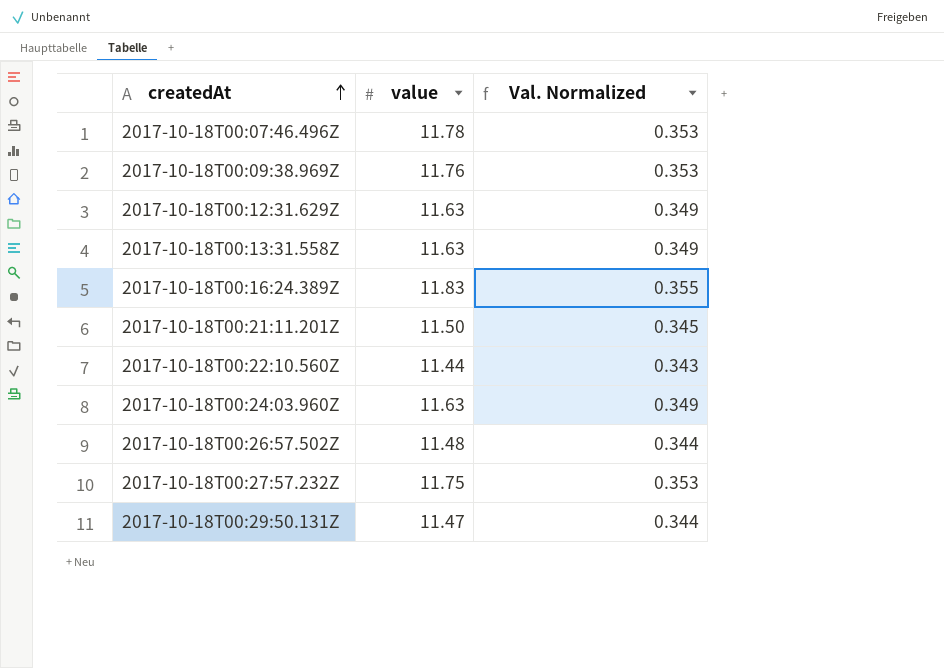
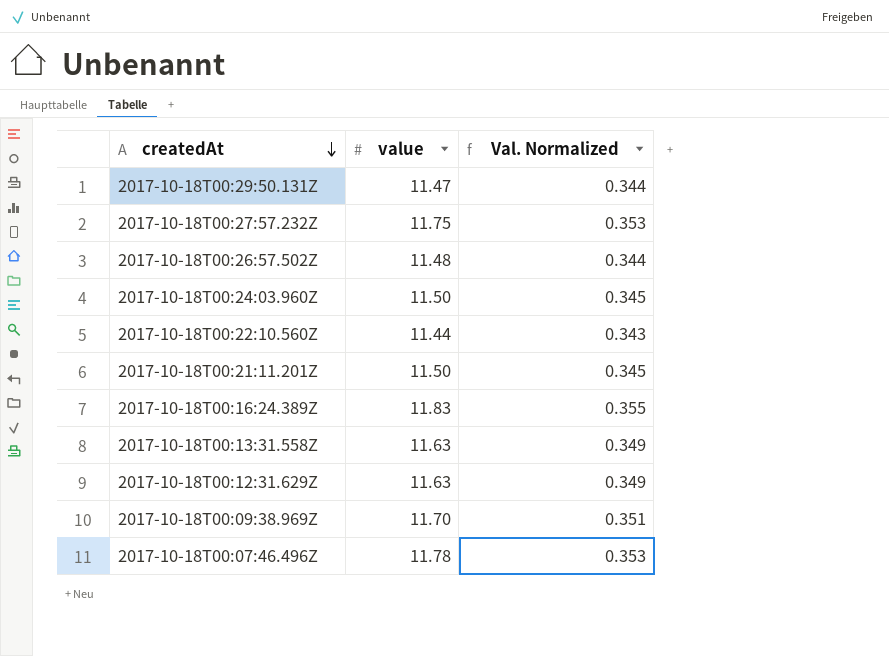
row order: createdAt ascending -> createdAt descending
2017-10-18T00:24:03.960Z | value: 11.63 -> 11.50
2017-10-18T00:24:03.960Z | Val. Normalized: 0.349 -> 0.345
2017-10-18T00:09:38.969Z | value: 11.76 -> 11.70
2017-10-18T00:09:38.969Z | Val. Normalized: 0.353 -> 0.351

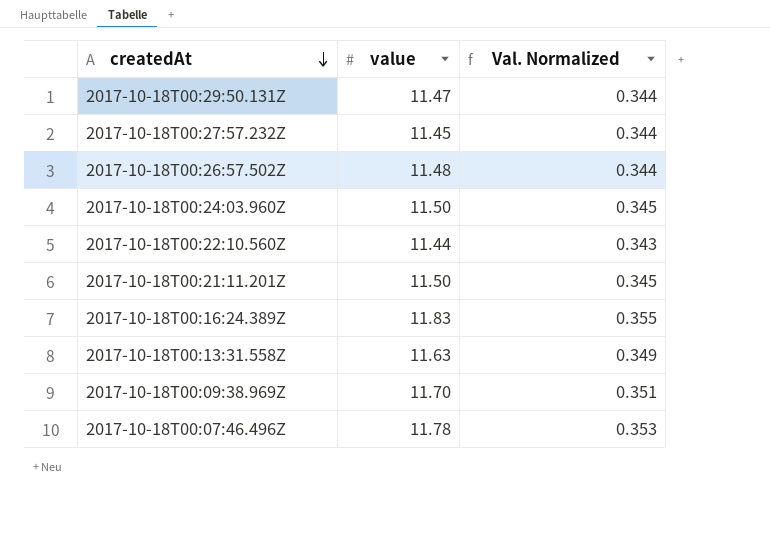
row 2017-10-18T00:12:31.629Z: 11.63 | 0.349 -> none
2017-10-18T00:27:57.232Z | value: 11.75 -> 11.45
2017-10-18T00:27:57.232Z | Val. Normalized: 0.353 -> 0.344

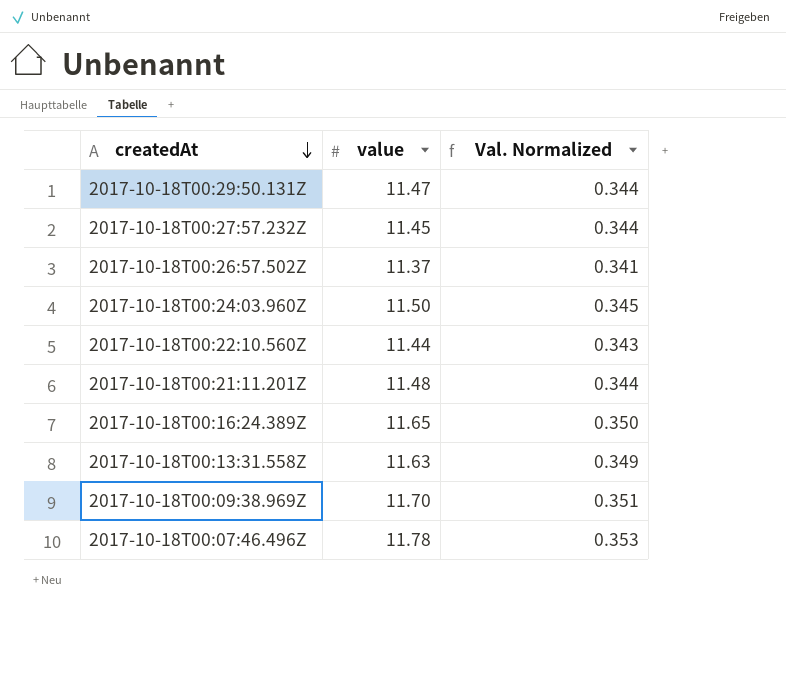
2017-10-18T00:26:57.502Z | value: 11.48 -> 11.37
2017-10-18T00:26:57.502Z | Val. Normalized: 0.344 -> 0.341
2017-10-18T00:21:11.201Z | value: 11.50 -> 11.48
2017-10-18T00:21:11.201Z | Val. Normalized: 0.345 -> 0.344
2017-10-18T00:16:24.389Z | value: 11.83 -> 11.65
2017-10-18T00:16:24.389Z | Val. Normalized: 0.355 -> 0.350

